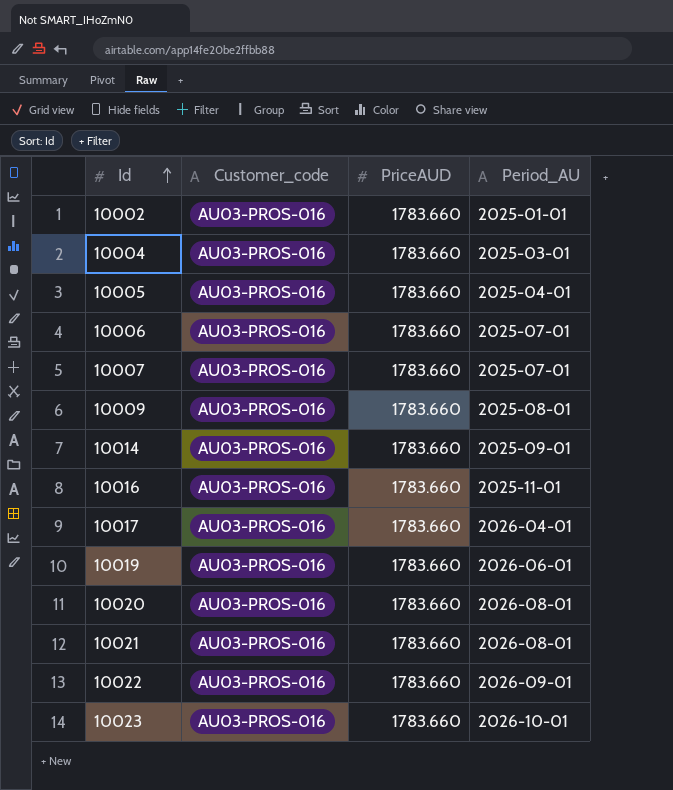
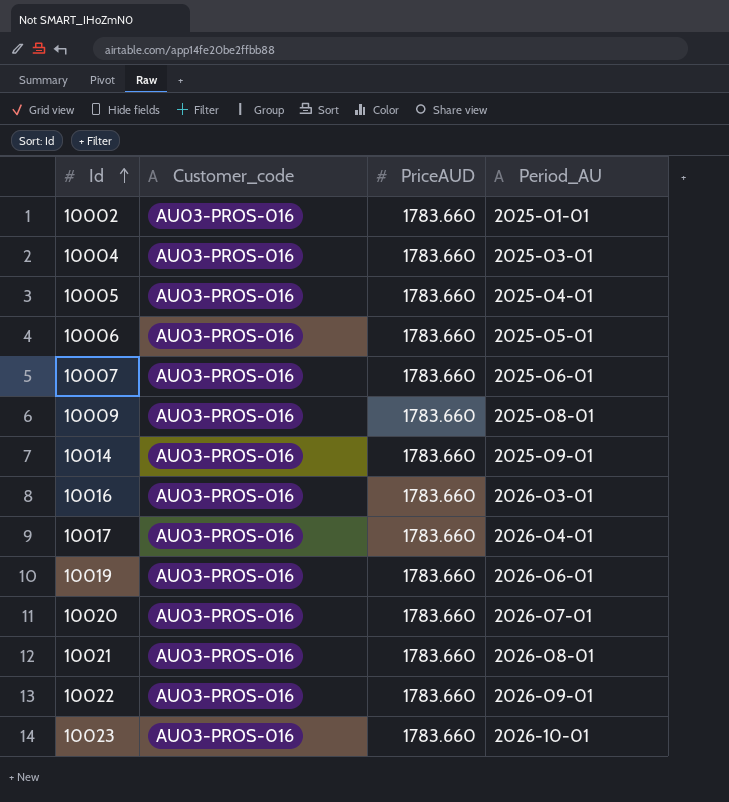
10006 | Period_AU: 2025-07-01 -> 2025-05-01
10007 | Period_AU: 2025-07-01 -> 2025-06-01
10016 | Period_AU: 2025-11-01 -> 2026-03-01
10020 | Period_AU: 2026-08-01 -> 2026-07-01

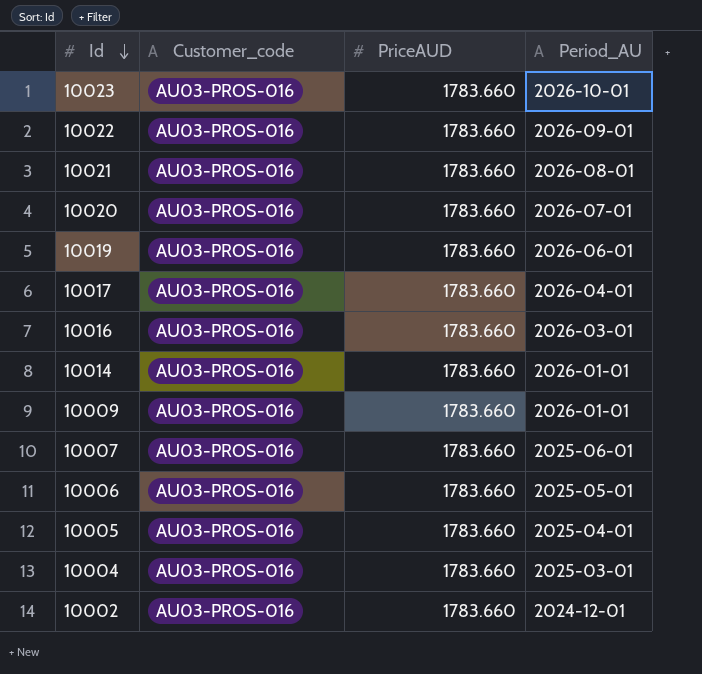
row order: Id ascending -> Id descending
10014 | Period_AU: 2025-09-01 -> 2026-01-01
10009 | Period_AU: 2025-08-01 -> 2026-01-01
10002 | Period_AU: 2025-01-01 -> 2024-12-01

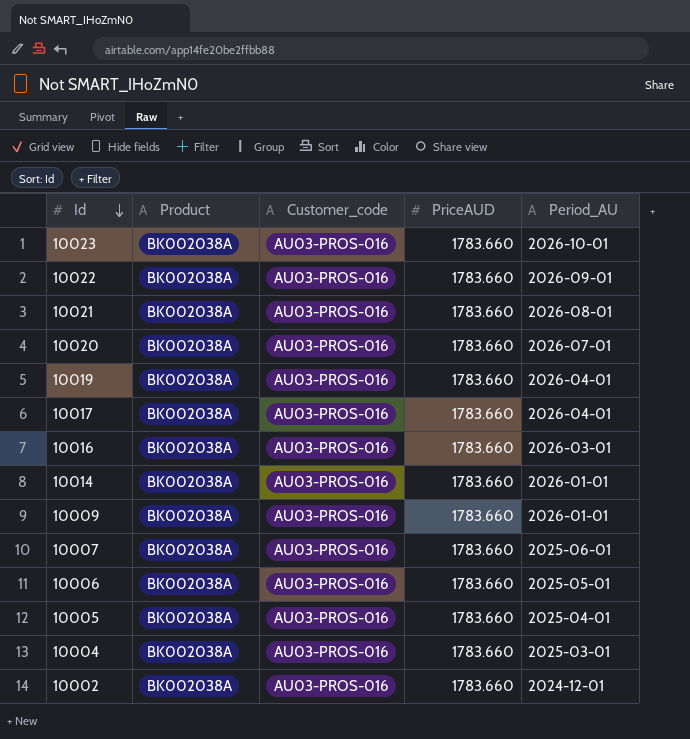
column Product | position: none -> 2
10019 | Period_AU: 2026-06-01 -> 2026-04-01

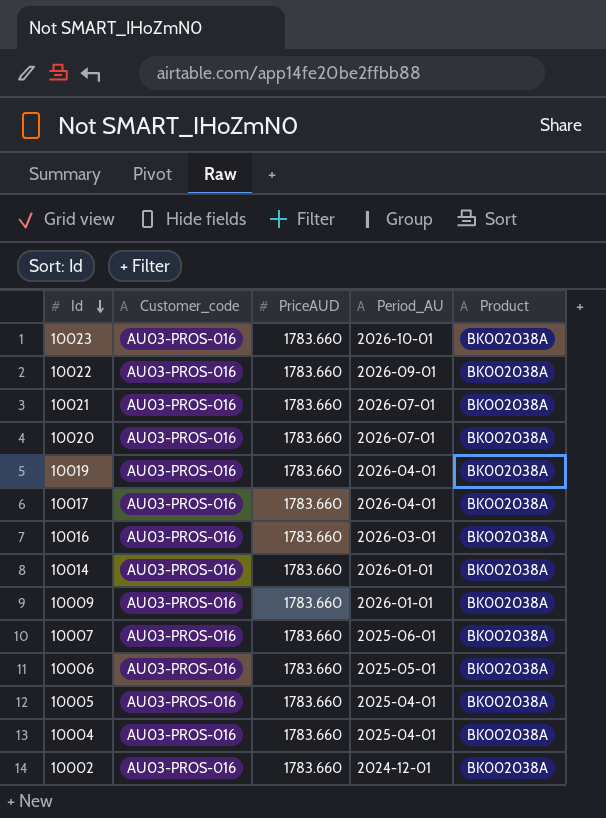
column Product | position: 2 -> 5
10021 | Period_AU: 2026-08-01 -> 2026-07-01
10004 | Period_AU: 2025-03-01 -> 2025-04-01

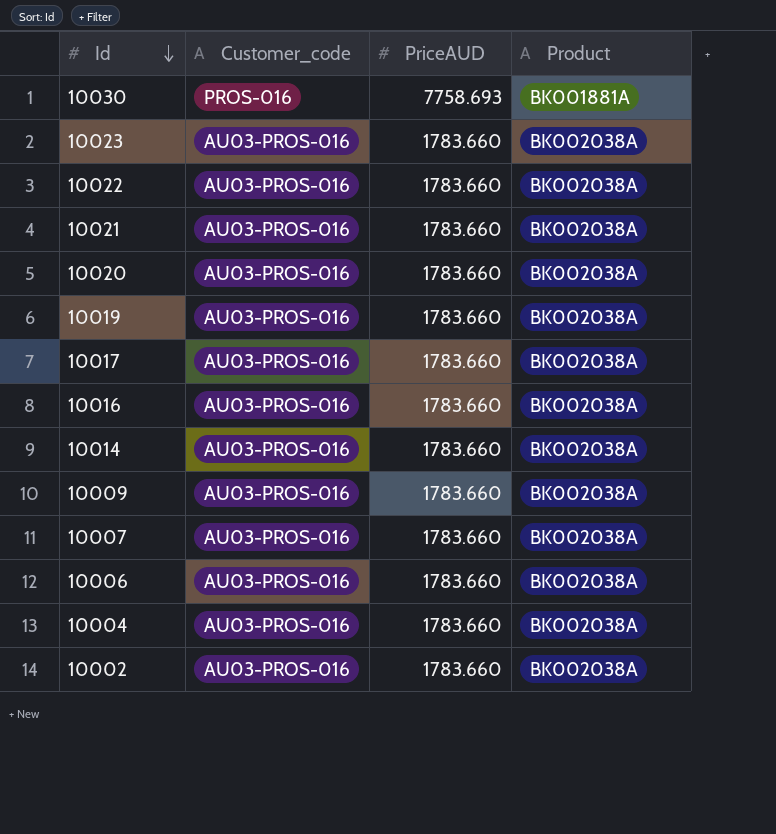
column Period_AU | position: 4 -> none
row 10005: AU03-PROS-016 | 1783.660 | 2025-04-01 | BK002038A -> none
row 10030: none -> PROS-016 | 7758.693 | BK001881A

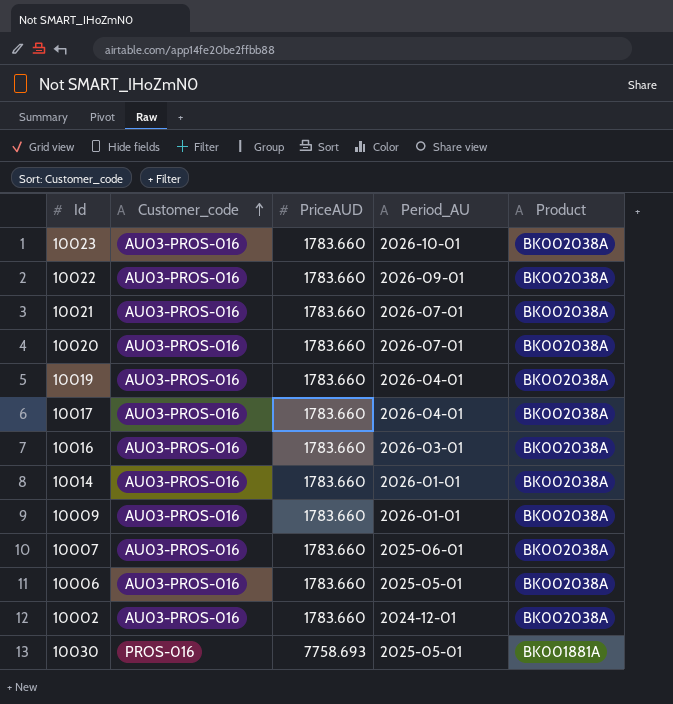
row order: Id descending -> Customer_code ascending
column Period_AU | position: none -> 4
row 10004: AU03-PROS-016 | 1783.660 | BK002038A -> none

